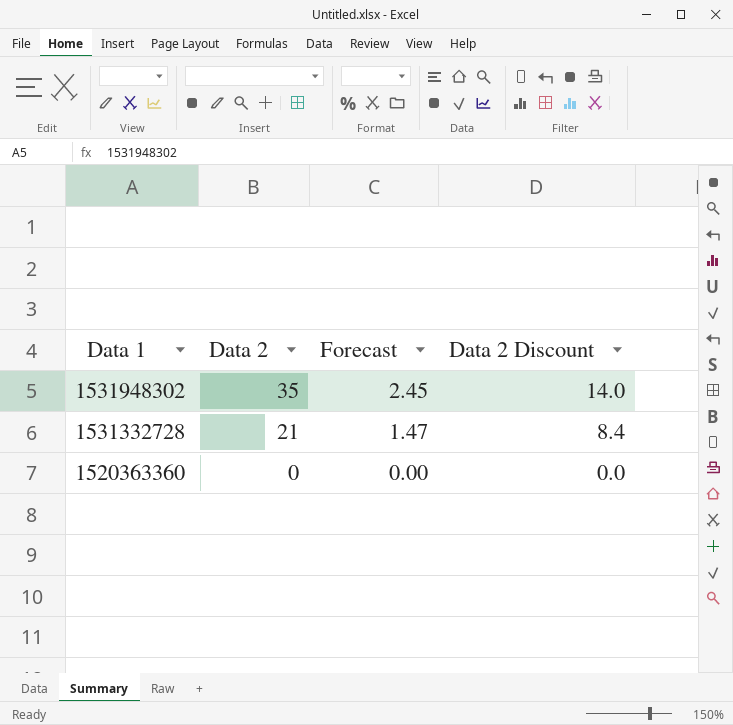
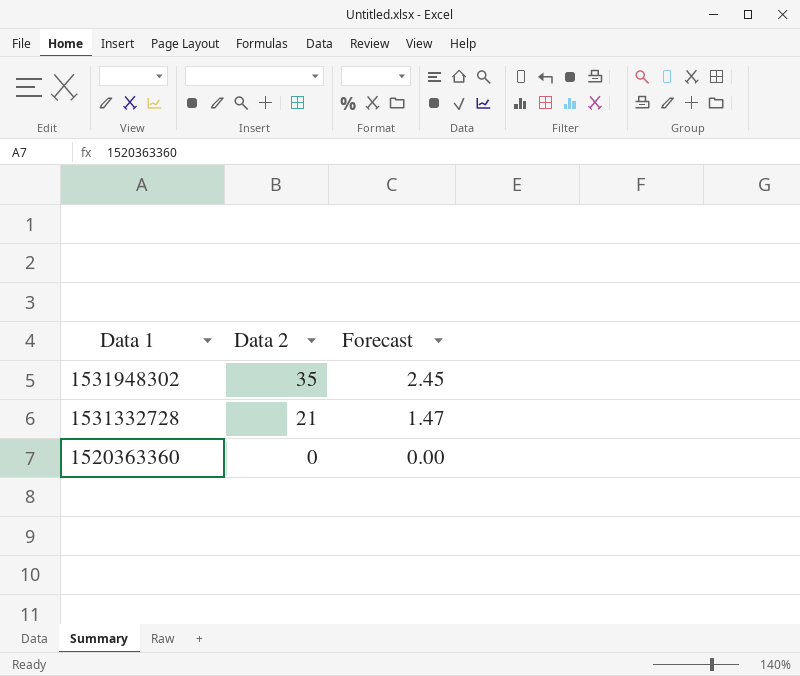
column Data 2 Discount | formula: [Data 2] * 0.4 -> none

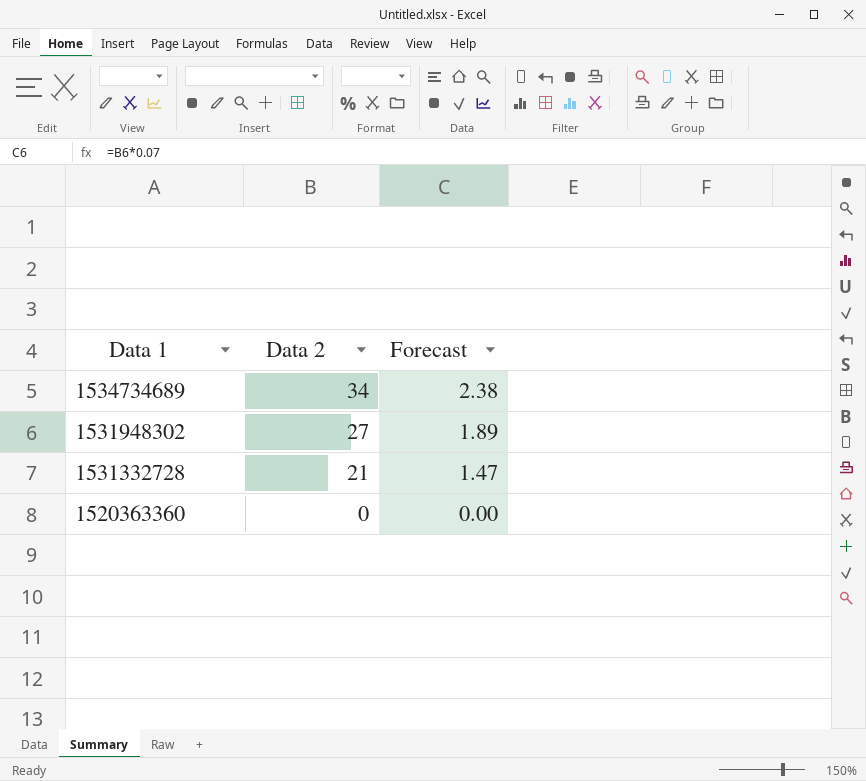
row 1534734689: none -> 34 | 2.38
1531948302 | Data 2: 35 -> 27
1531948302 | Forecast: 2.45 -> 1.89

